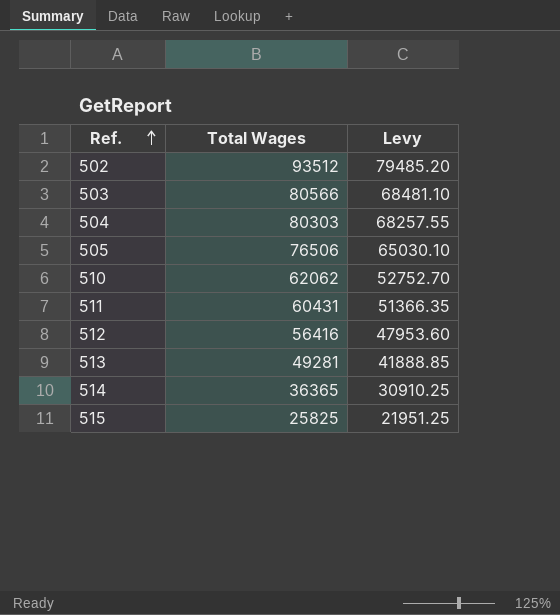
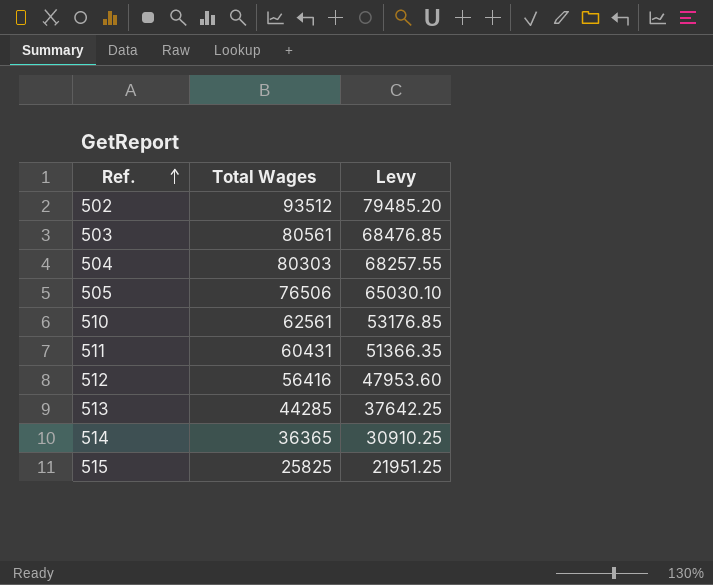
503 | Total Wages: 80566 -> 80561
503 | Levy: 68481.10 -> 68476.85
510 | Total Wages: 62062 -> 62561
510 | Levy: 52752.70 -> 53176.85
513 | Total Wages: 49281 -> 44285
513 | Levy: 41888.85 -> 37642.25

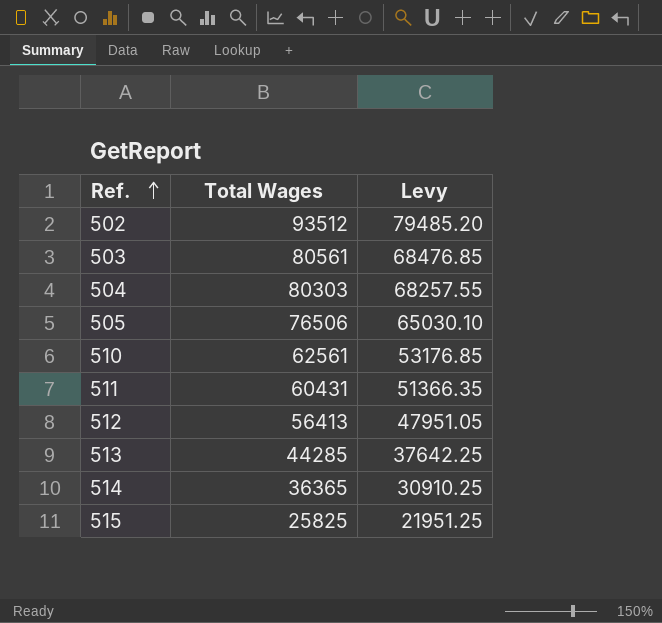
512 | Total Wages: 56416 -> 56413
512 | Levy: 47953.60 -> 47951.05

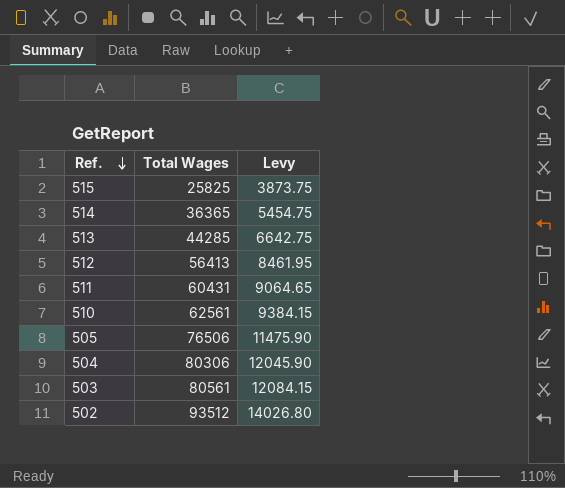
row order: Ref. ascending -> Ref. descending
column Levy | formula: [Total Wages] * 0.85 -> [Total Wages] * 0.15
504 | Total Wages: 80303 -> 80306

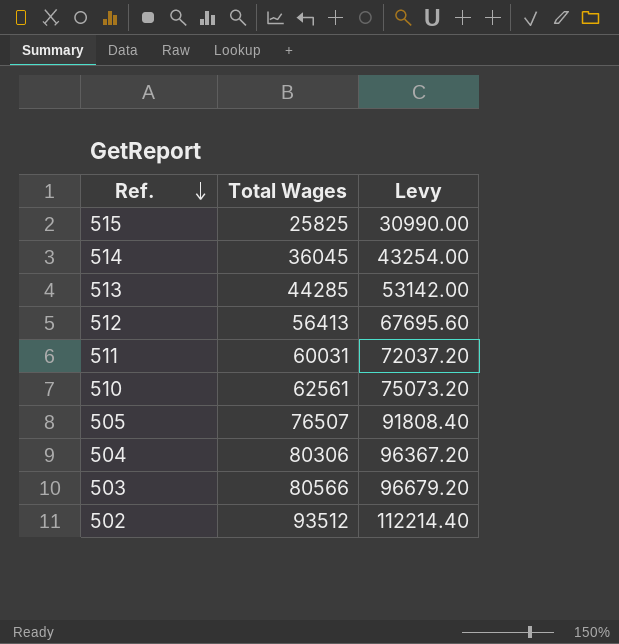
column Levy | formula: [Total Wages] * 0.15 -> [Total Wages] * 1.2
514 | Total Wages: 36365 -> 36045
511 | Total Wages: 60431 -> 60031
505 | Total Wages: 76506 -> 76507
503 | Total Wages: 80561 -> 80566

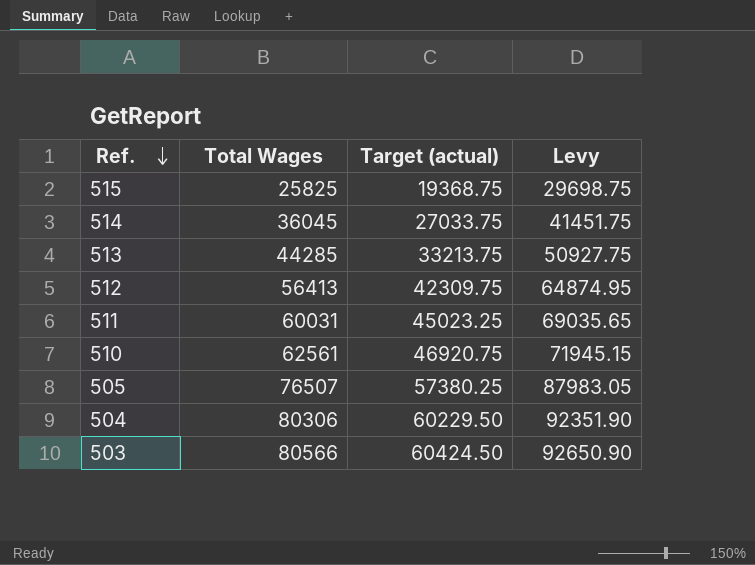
column Target (actual) | formula: none -> [Total Wages] * 0.75
column Levy | formula: [Total Wages] * 1.2 -> [Total Wages] * 1.15
row 502: 93512 | 112214.40 -> none

